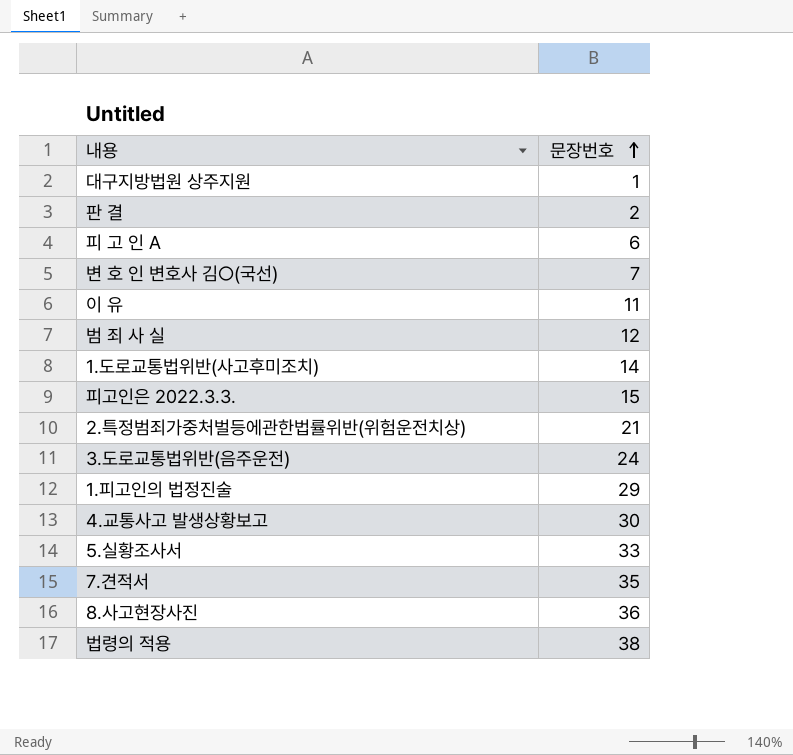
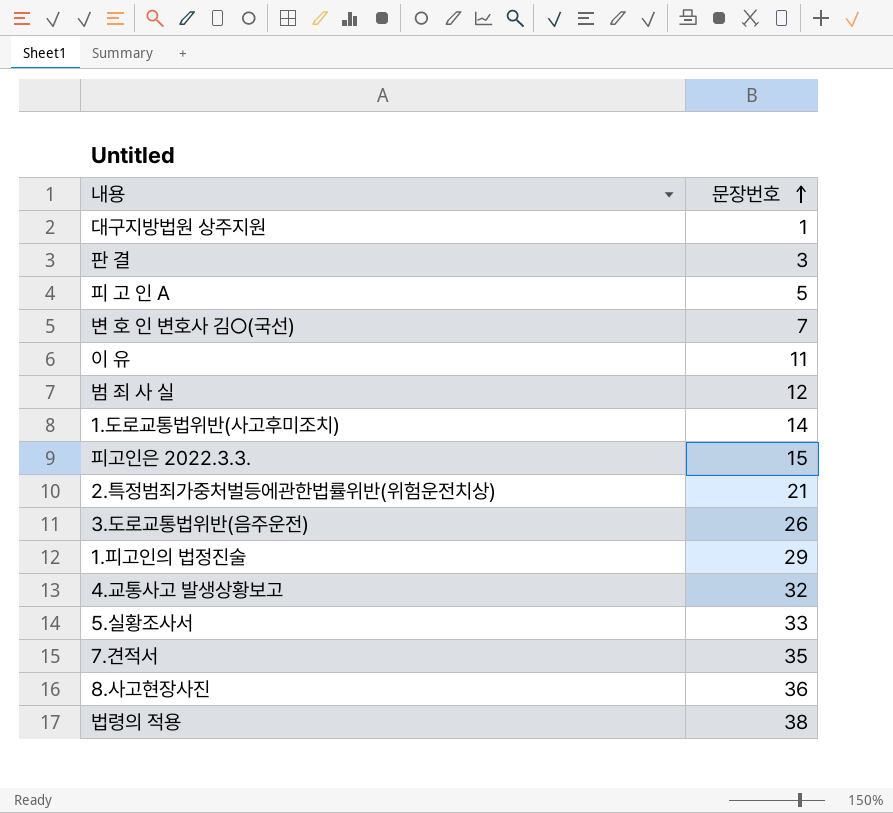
판 결 | 문장번호: 2 -> 3
피 고 인 A | 문장번호: 6 -> 5
3.도로교통법위반(음주운전) | 문장번호: 24 -> 26
4.교통사고 발생상황보고 | 문장번호: 30 -> 32

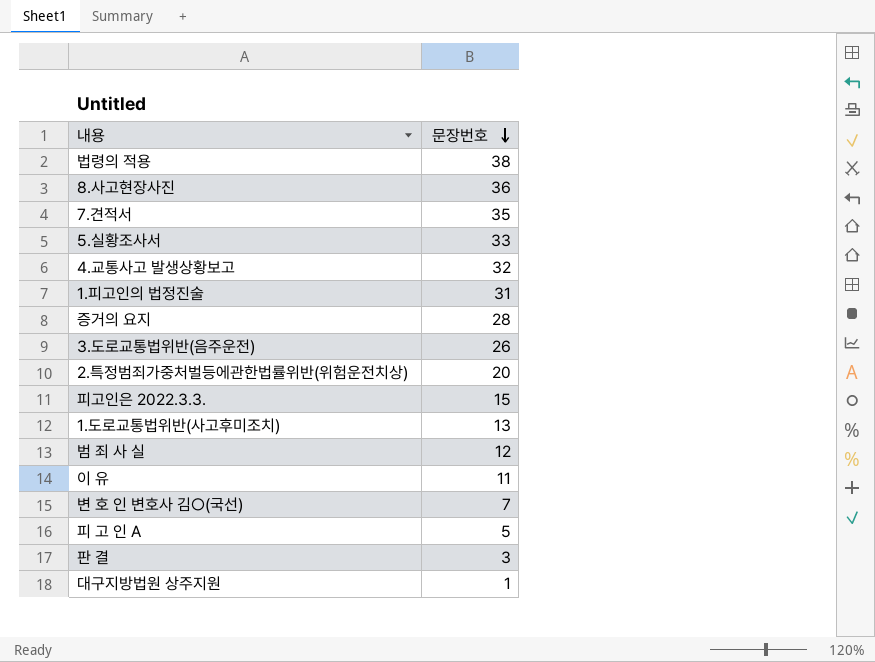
row order: 문장번호 ascending -> 문장번호 descending
1.피고인의 법정진술 | 문장번호: 29 -> 31
row 증거의 요지: none -> 28
2.특정범죄가중처벌등에관한법률위반(위험운전치상) | 문장번호: 21 -> 20
1.도로교통법위반(사고후미조치) | 문장번호: 14 -> 13

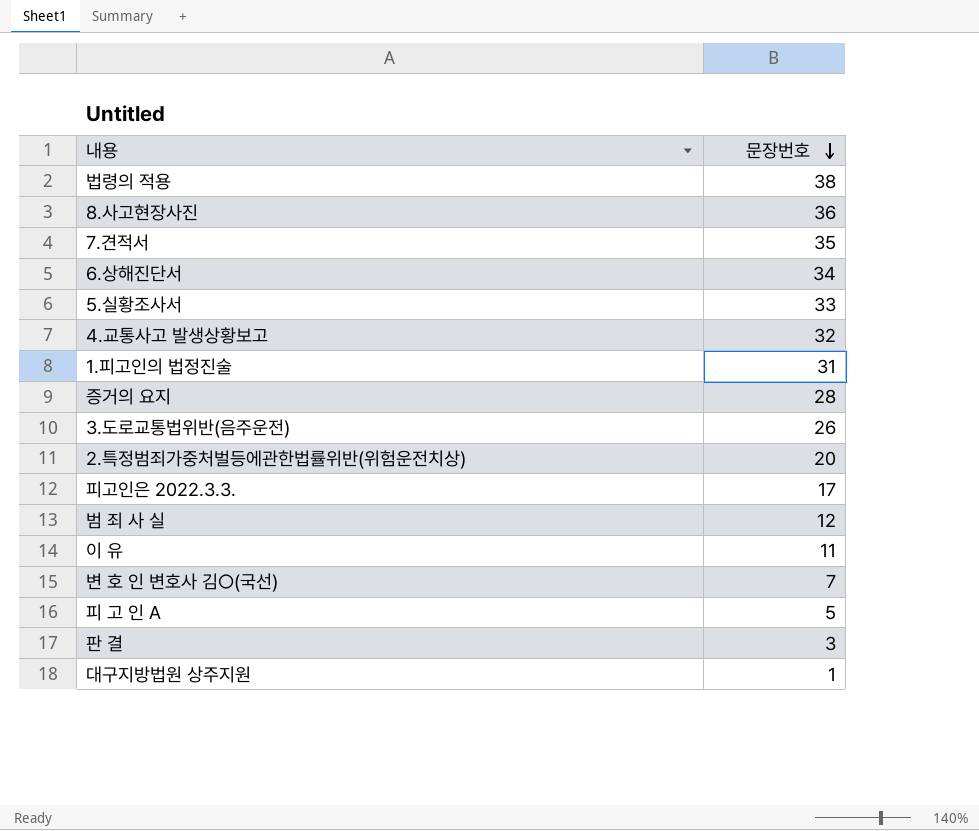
row 1.도로교통법위반(사고후미조치): 13 -> none
row 6.상해진단서: none -> 34
피고인은 2022.3.3. | 문장번호: 15 -> 17

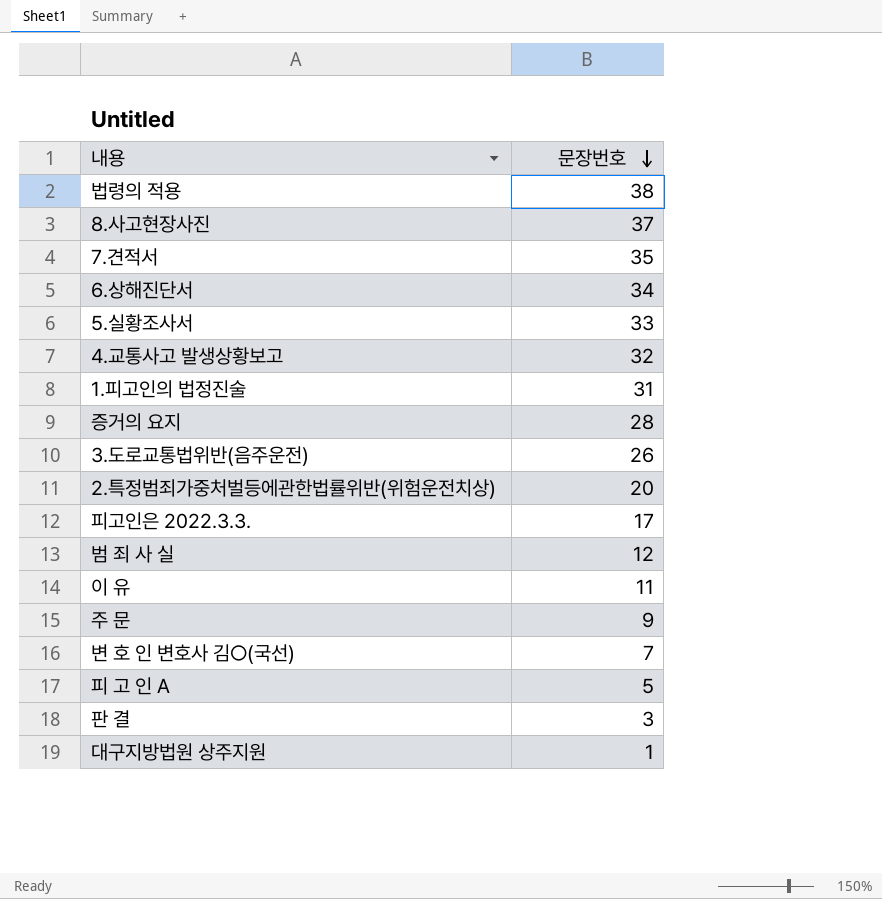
8.사고현장사진 | 문장번호: 36 -> 37
row 주 문: none -> 9

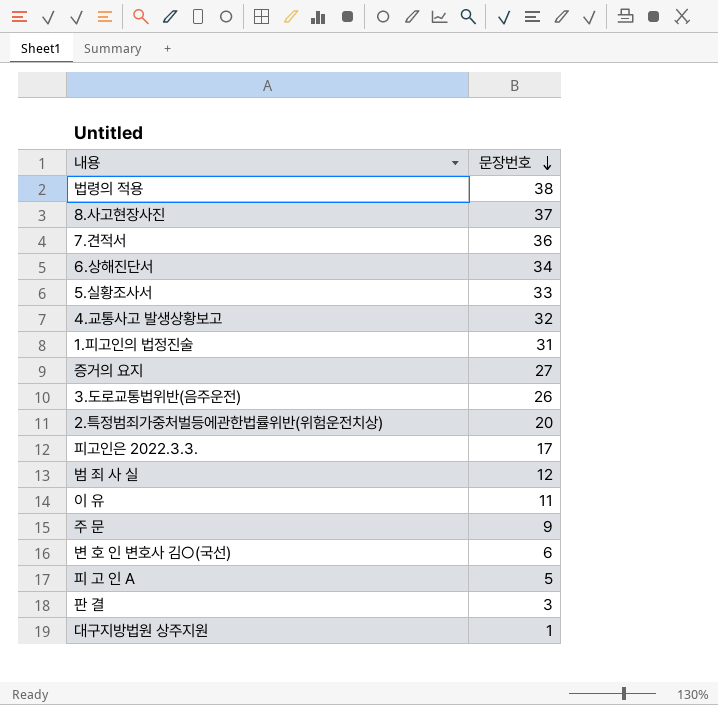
7.견적서 | 문장번호: 35 -> 36
증거의 요지 | 문장번호: 28 -> 27
변 호 인 변호사 김○(국선) | 문장번호: 7 -> 6

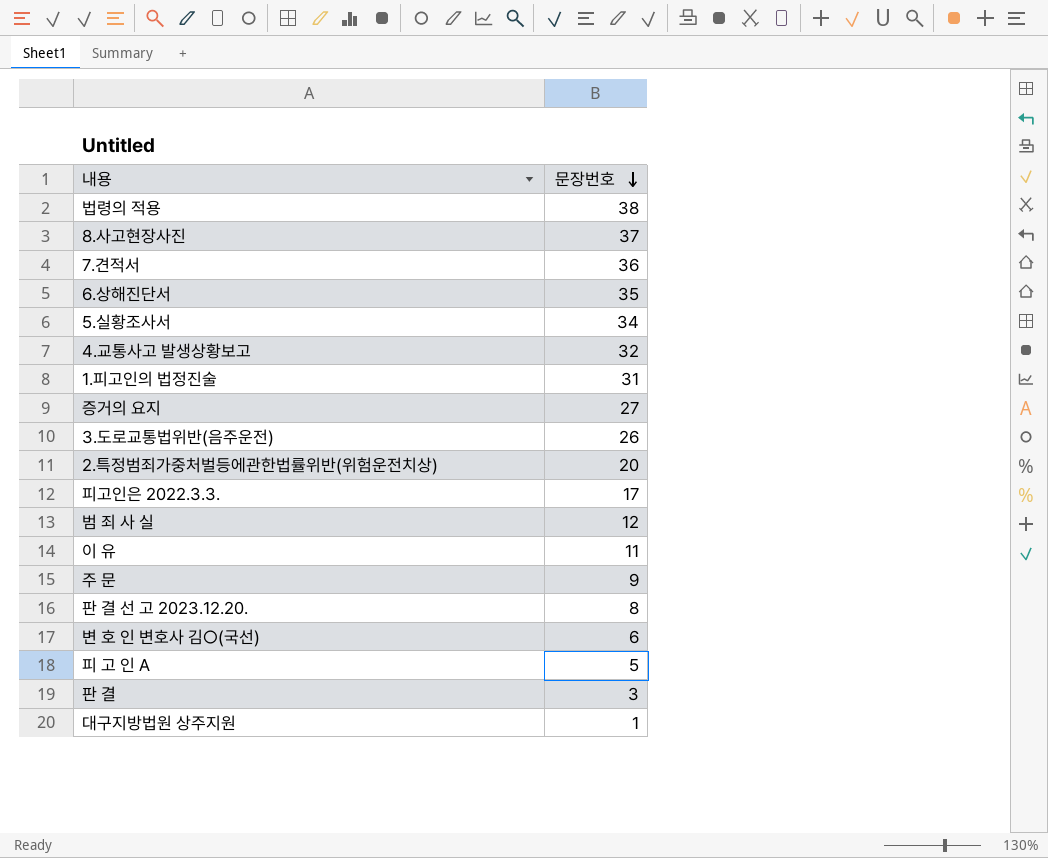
6.상해진단서 | 문장번호: 34 -> 35
5.실황조사서 | 문장번호: 33 -> 34
row 판 결 선 고 2023.12.20.: none -> 8

